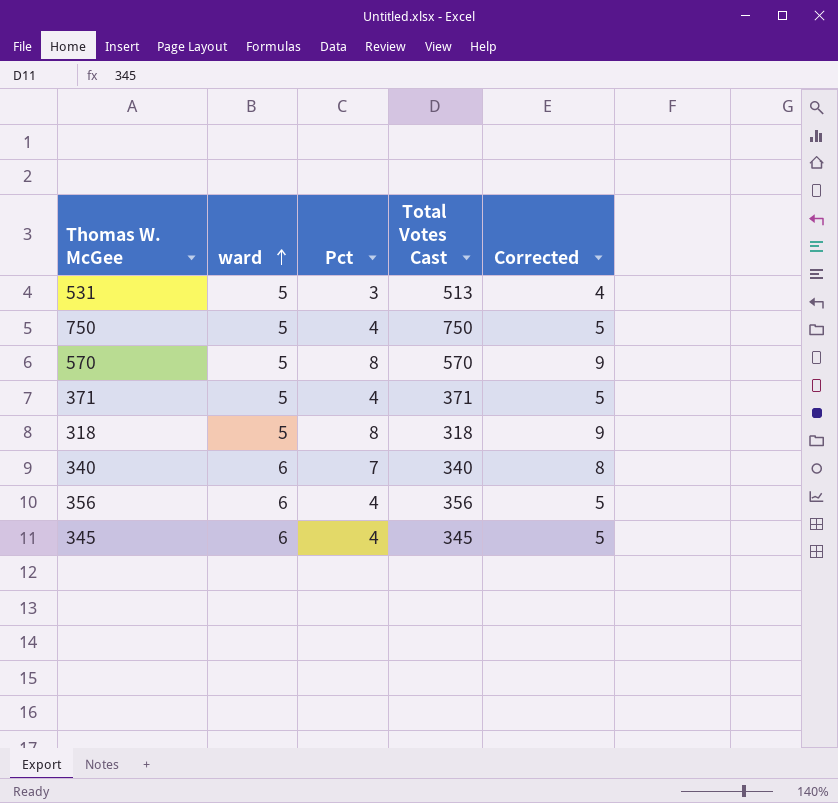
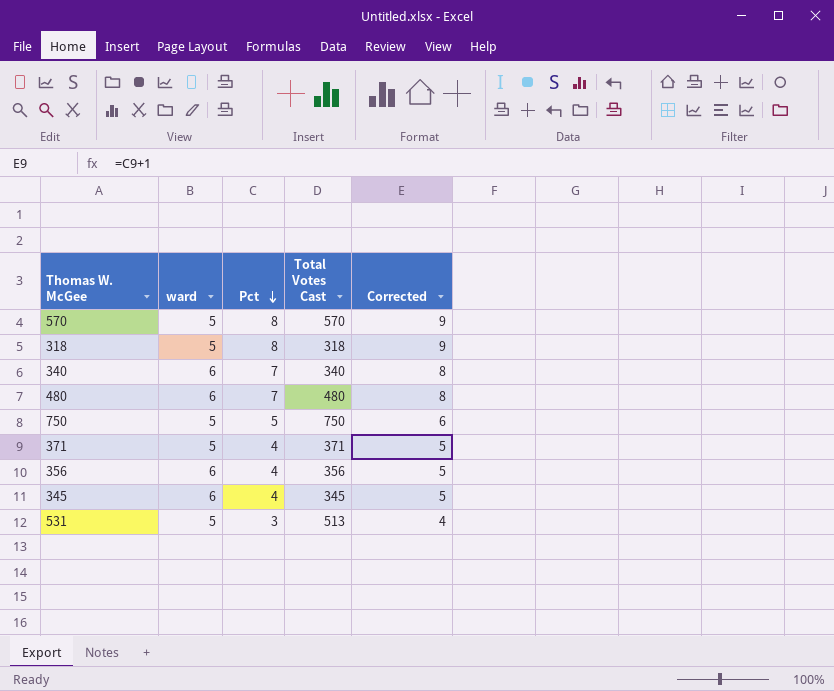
row order: ward ascending -> Pct descending
row 480: none -> 6 | 7 | 480 | 8
750 | Pct: 4 -> 5
750 | Corrected: 5 -> 6

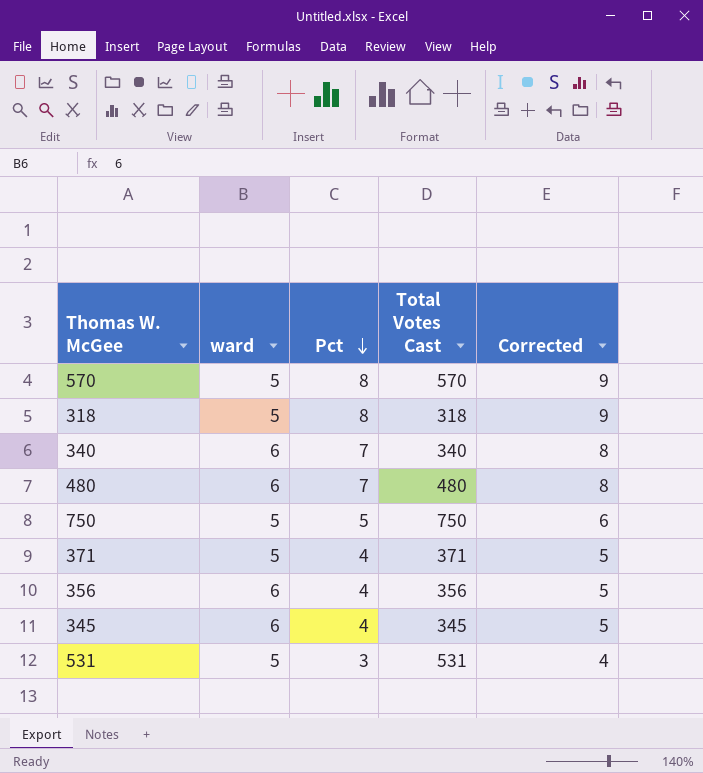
531 | Total Votes Cast: 513 -> 531

